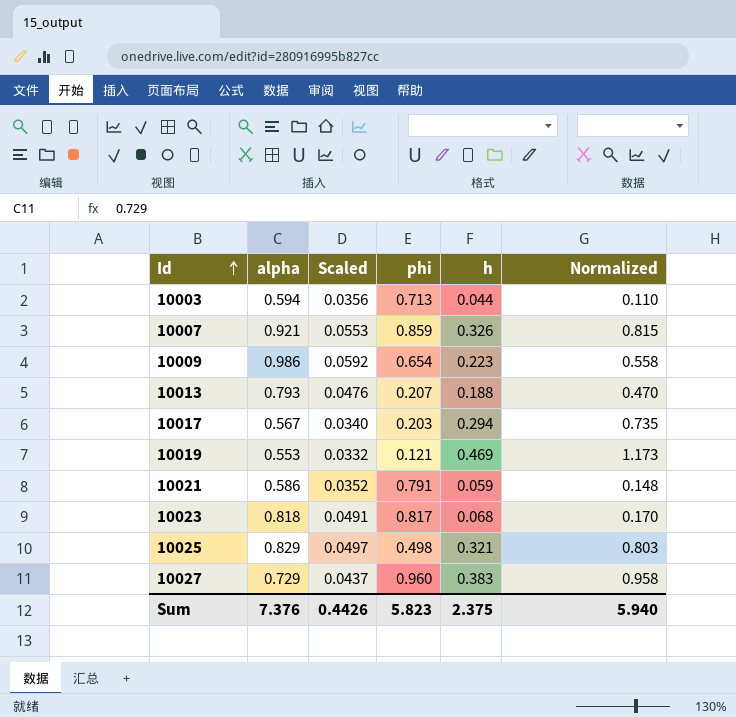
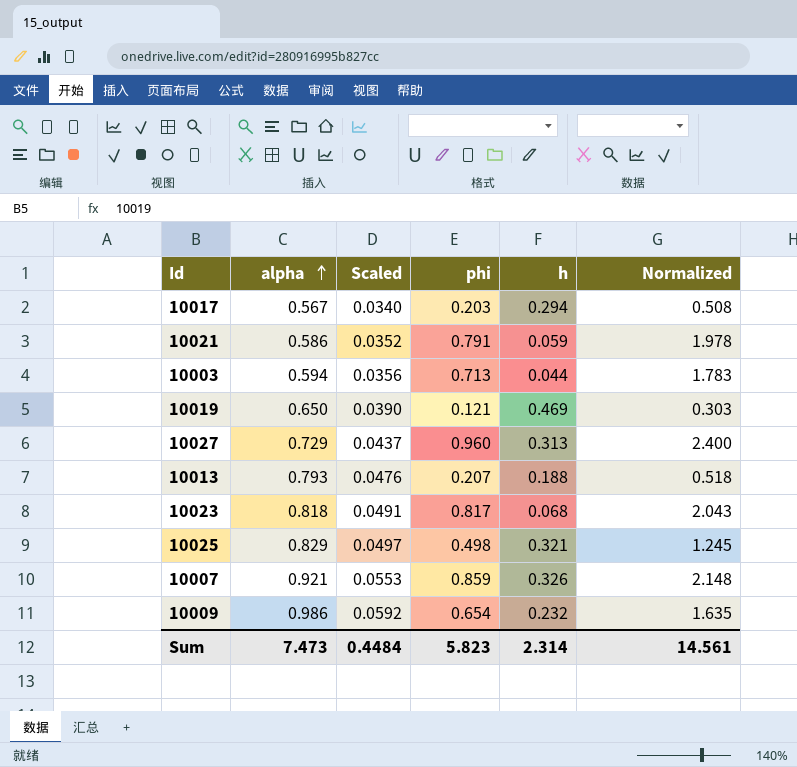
row order: Id ascending -> alpha ascending
column Normalized | formula: [h] * 2.5 -> [phi] * 2.5
10019 | alpha: 0.553 -> 0.650
10019 | Scaled: 0.0332 -> 0.0390
10027 | h: 0.383 -> 0.313
10009 | h: 0.223 -> 0.232
Sum | alpha: 7.376 -> 7.473
Sum | Scaled: 0.4426 -> 0.4484
Sum | h: 2.375 -> 2.314
Sum | Normalized: 5.940 -> 14.561

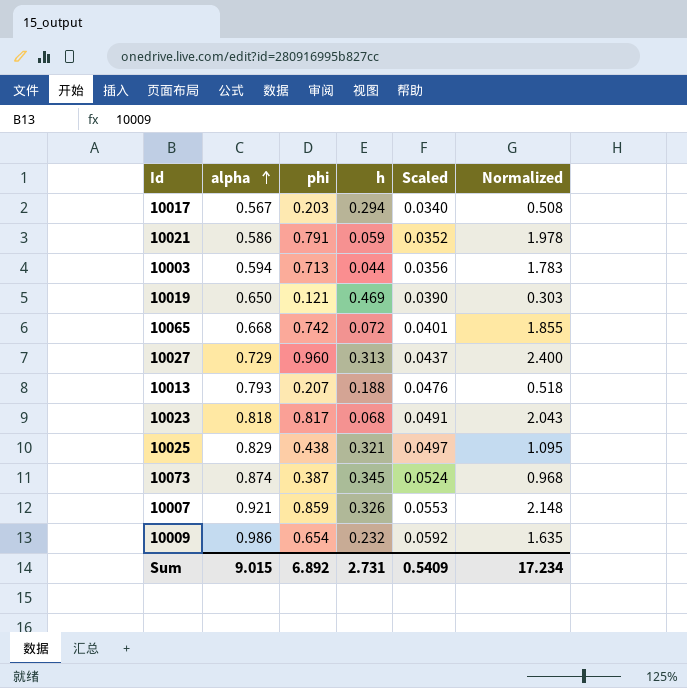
column Scaled | position: 3 -> 5
row 10065: none -> 0.668 | 0.742 | 0.072 | 0.0401 | 1.855
10025 | phi: 0.498 -> 0.438
10025 | Normalized: 1.245 -> 1.095
row 10073: none -> 0.874 | 0.387 | 0.345 | 0.0524 | 0.968
Sum | alpha: 7.473 -> 9.015
Sum | phi: 5.823 -> 6.892
Sum | h: 2.314 -> 2.731
Sum | Scaled: 0.4484 -> 0.5409
Sum | Normalized: 14.561 -> 17.234

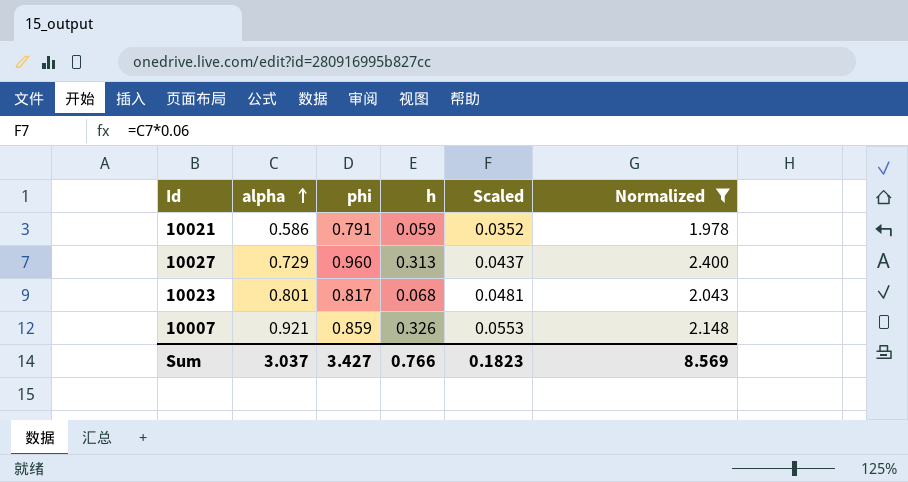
filter: none -> Normalized >= 1.978
10023 | alpha: 0.818 -> 0.801
10023 | Scaled: 0.0491 -> 0.0481
Sum | alpha: 9.015 -> 3.037
Sum | phi: 6.892 -> 3.427
Sum | h: 2.731 -> 0.766
Sum | Scaled: 0.5409 -> 0.1823
Sum | Normalized: 17.234 -> 8.569

